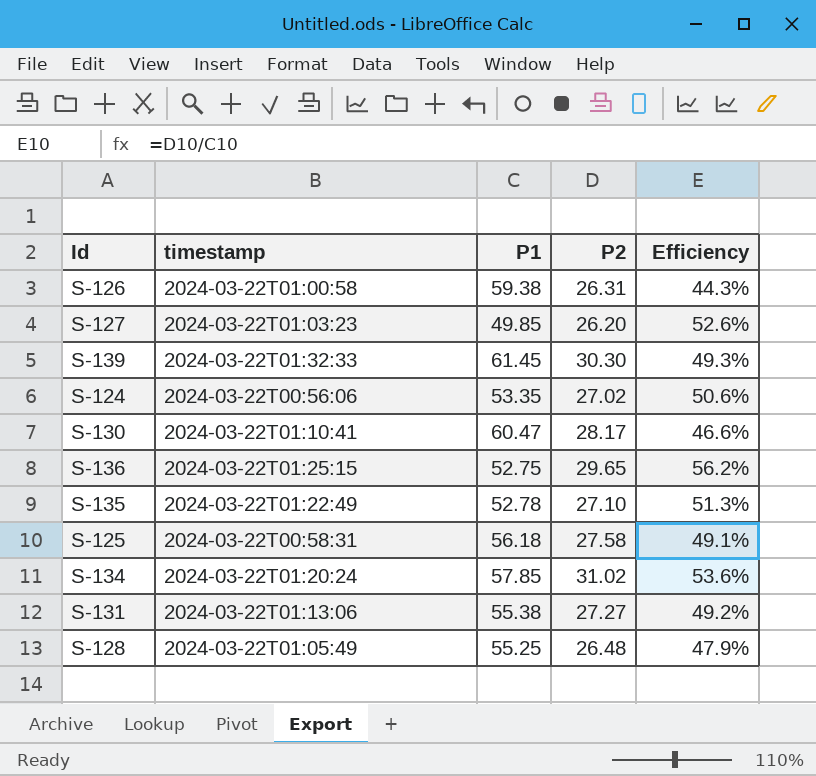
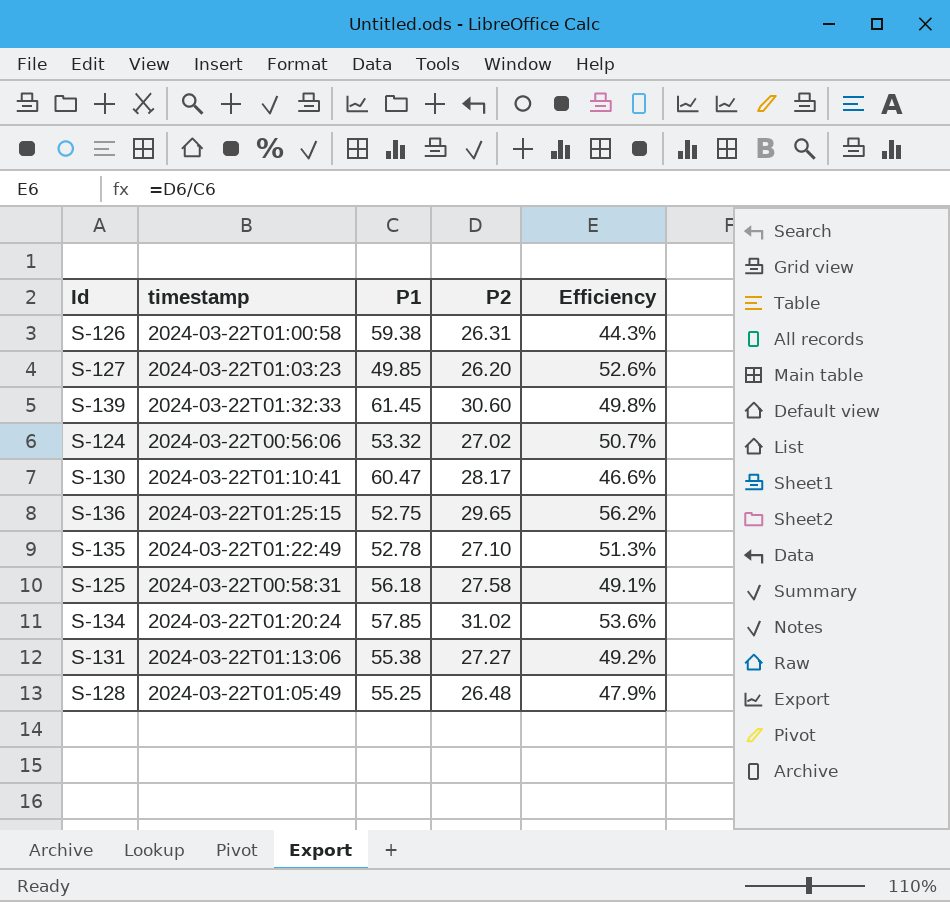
S-139 | P2: 30.30 -> 30.60
S-139 | Efficiency: 49.3% -> 49.8%
S-124 | P1: 53.35 -> 53.32
S-124 | Efficiency: 50.6% -> 50.7%

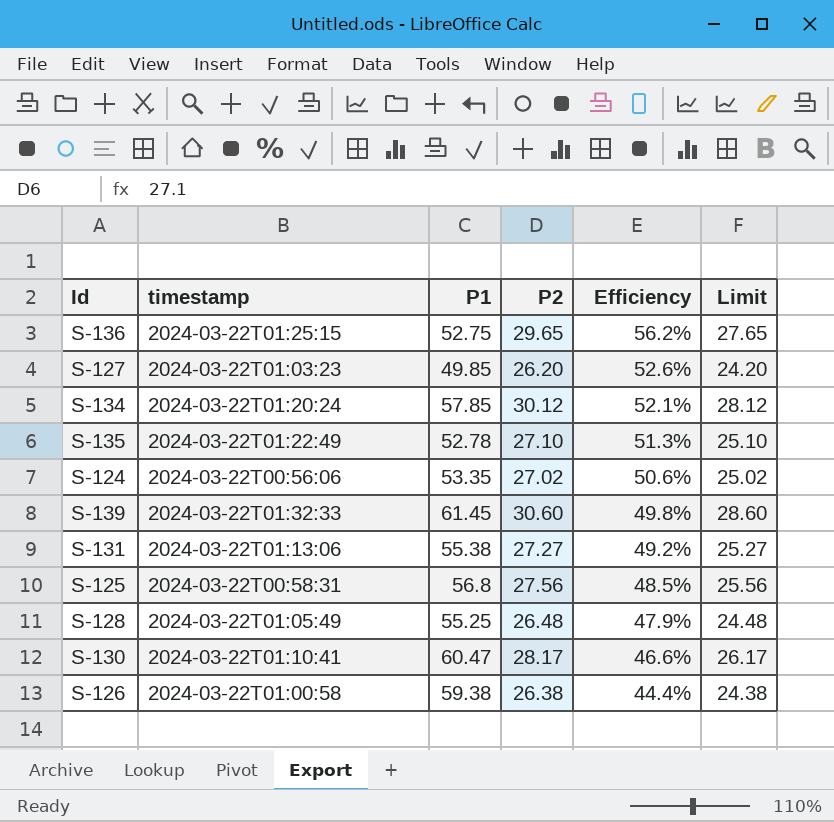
row order: none -> Efficiency descending
column Limit | formula: none -> [P2] - 2
S-134 | P2: 31.02 -> 30.12
S-134 | Efficiency: 53.6% -> 52.1%
S-124 | P1: 53.32 -> 53.35
S-124 | Efficiency: 50.7% -> 50.6%
S-125 | P1: 56.18 -> 56.8
S-125 | P2: 27.58 -> 27.56
S-125 | Efficiency: 49.1% -> 48.5%
S-126 | P2: 26.31 -> 26.38
S-126 | Efficiency: 44.3% -> 44.4%

